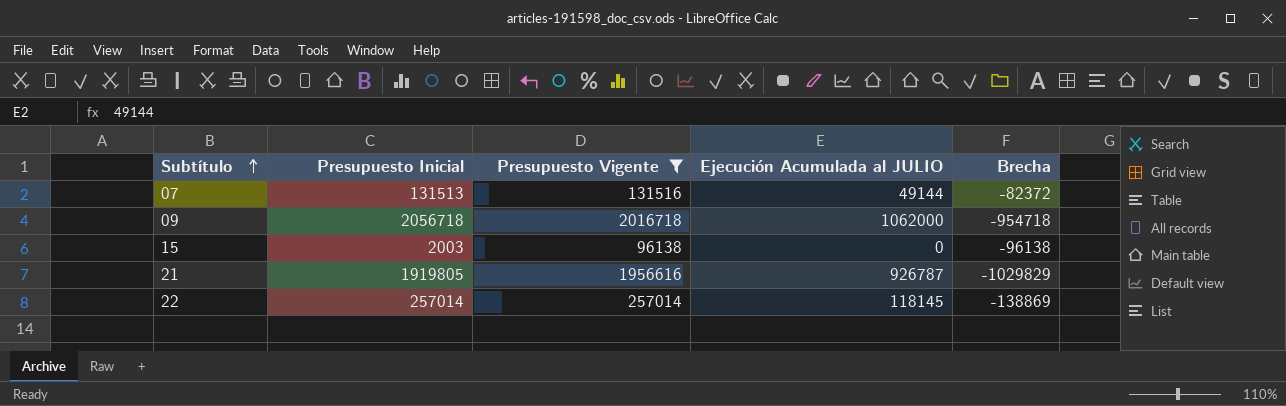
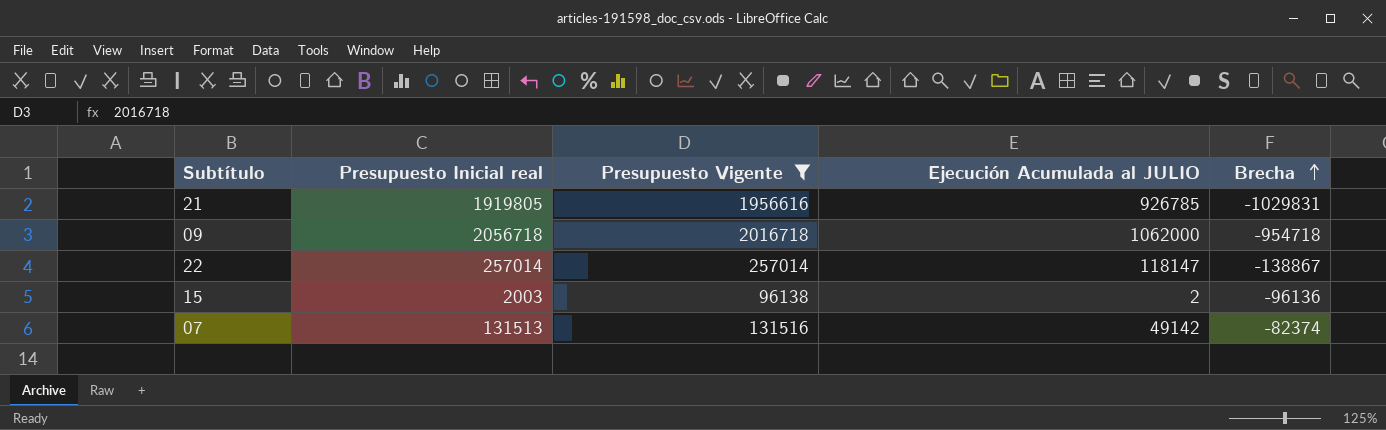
row order: Subtítulo ascending -> Brecha ascending
column name: Presupuesto Inicial -> Presupuesto Inicial real
21 | Ejecución Acumulada al JULIO: 926787 -> 926785
21 | Brecha: -1029829 -> -1029831
22 | Ejecución Acumulada al JULIO: 118145 -> 118147
22 | Brecha: -138869 -> -138867
15 | Ejecución Acumulada al JULIO: 0 -> 2
15 | Brecha: -96138 -> -96136
07 | Ejecución Acumulada al JULIO: 49144 -> 49142
07 | Brecha: -82372 -> -82374

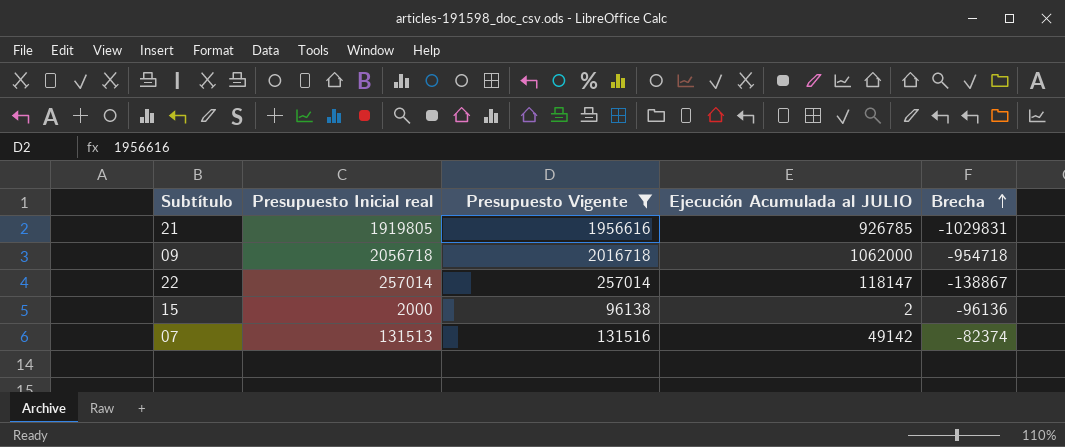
15 | Presupuesto Inicial real: 2003 -> 2000

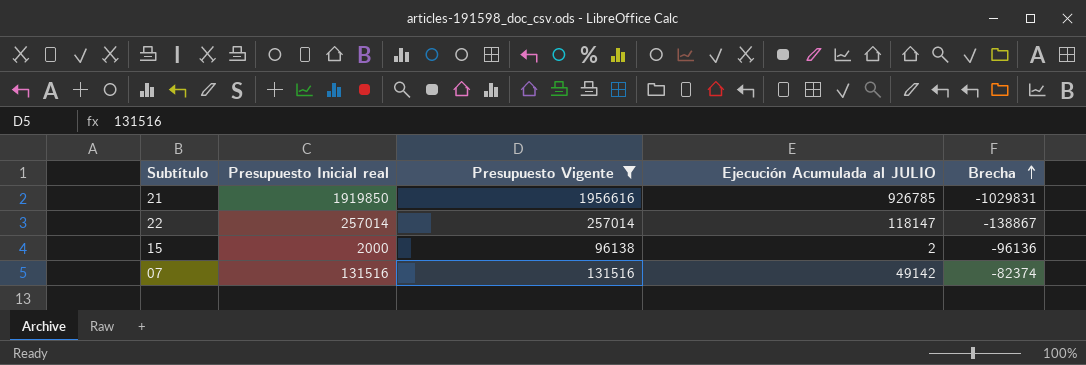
row 09: 2056718 | 2016718 | 1062000 | -954718 -> none
21 | Presupuesto Inicial real: 1919805 -> 1919850
07 | Presupuesto Inicial real: 131513 -> 131516

